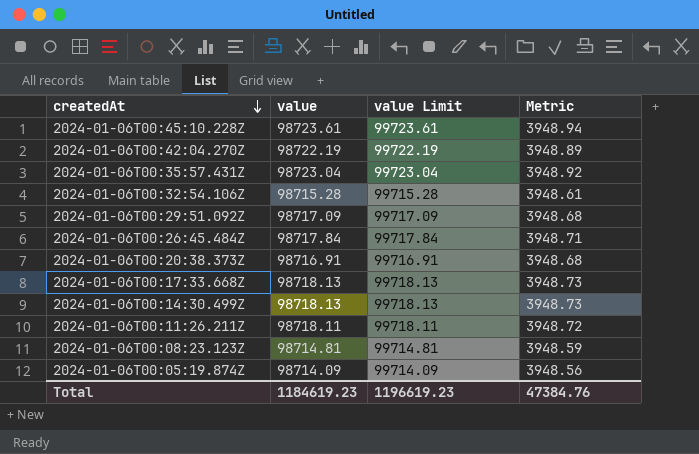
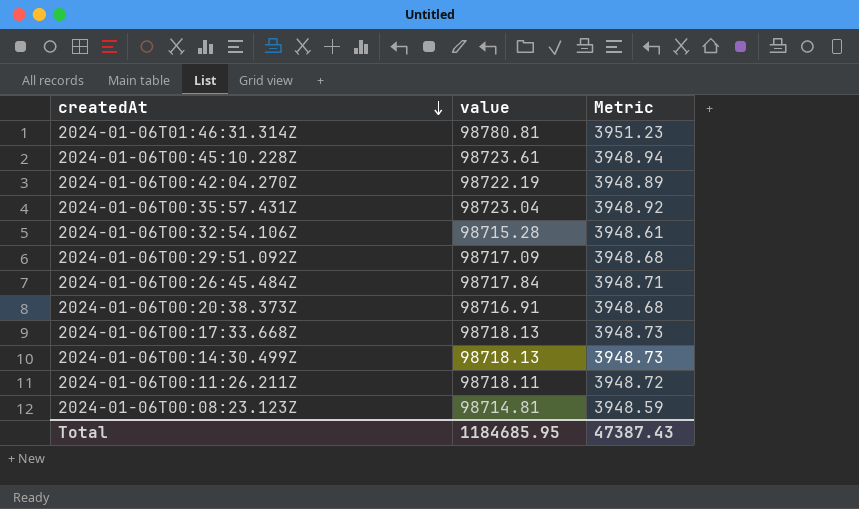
column value Limit | formula: [value] + 1000 -> none
row 2024-01-06T00:05:19.874Z: 98714.09 | 99714.09 | 3948.56 -> none
row 2024-01-06T01:46:31.314Z: none -> 98780.81 | 3951.23
Total | value: 1184619.23 -> 1184685.95
Total | Metric: 47384.76 -> 47387.43

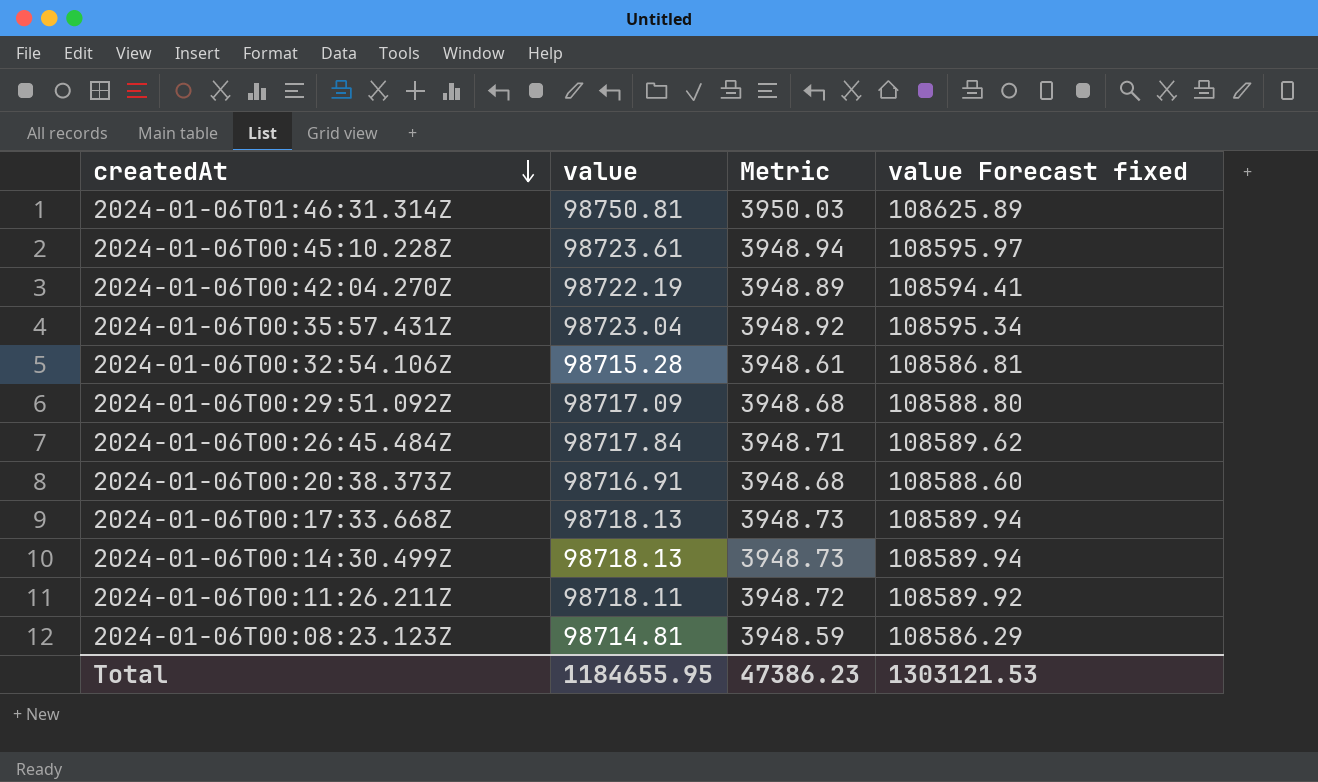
column value Forecast fixed | formula: none -> [value] * 1.1
2024-01-06T01:46:31.314Z | value: 98780.81 -> 98750.81
2024-01-06T01:46:31.314Z | Metric: 3951.23 -> 3950.03
Total | value: 1184685.95 -> 1184655.95
Total | Metric: 47387.43 -> 47386.23

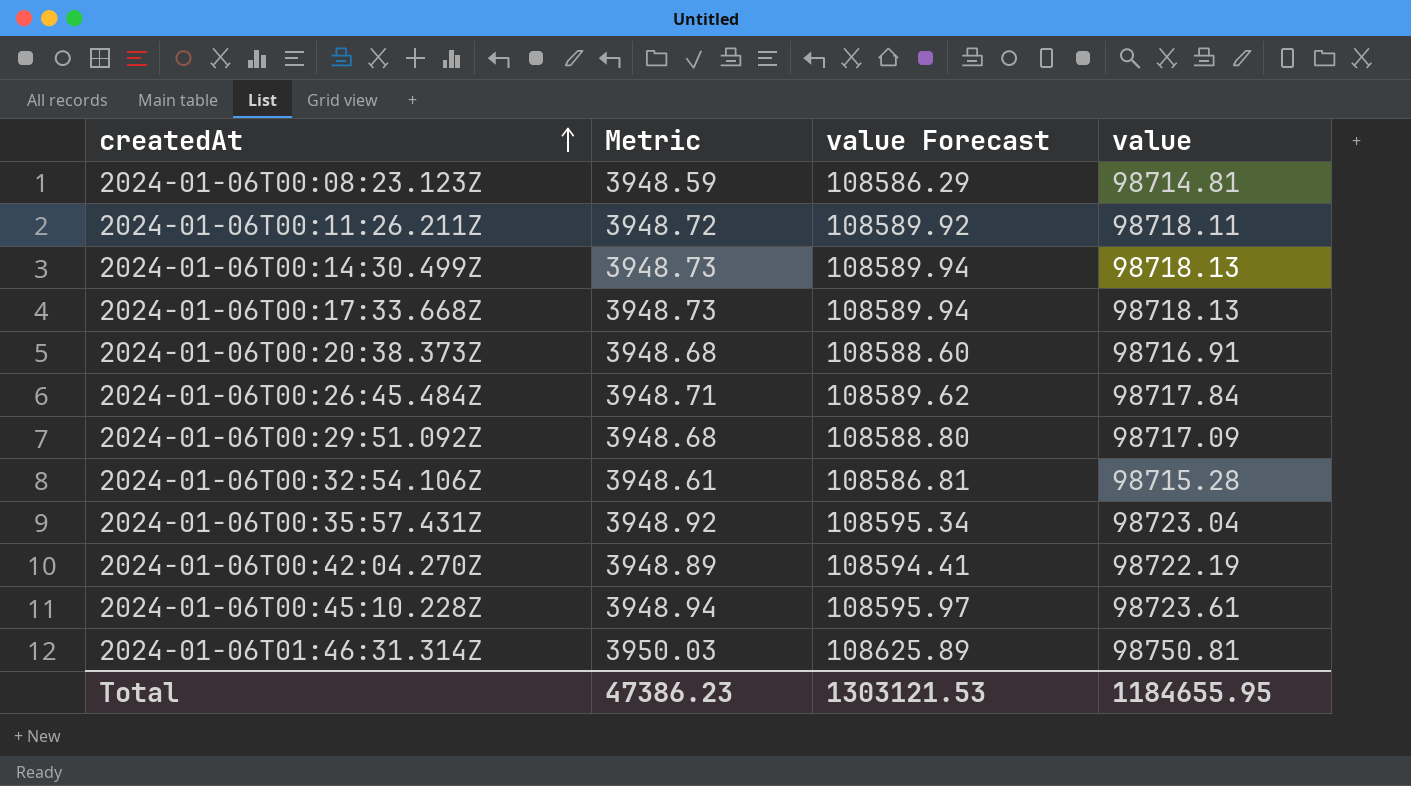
row order: createdAt descending -> createdAt ascending
column name: value Forecast fixed -> value Forecast
column value | position: 2 -> 4

